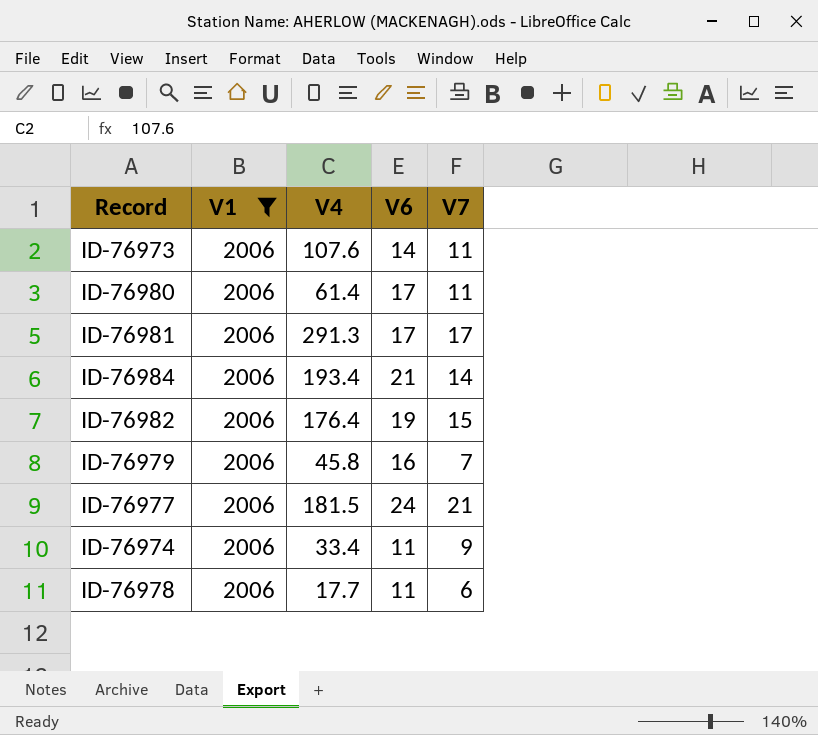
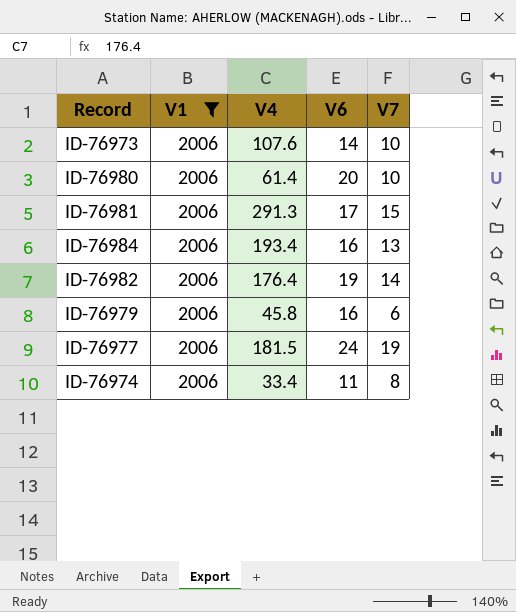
row ID-76978: 2006 | 17.7 | 11 | 6 -> none
ID-76973 | V7: 11 -> 10
ID-76980 | V6: 17 -> 20
ID-76980 | V7: 11 -> 10
ID-76981 | V7: 17 -> 15
ID-76984 | V6: 21 -> 16
ID-76984 | V7: 14 -> 13
ID-76982 | V7: 15 -> 14
ID-76979 | V7: 7 -> 6
ID-76977 | V7: 21 -> 19
ID-76974 | V7: 9 -> 8

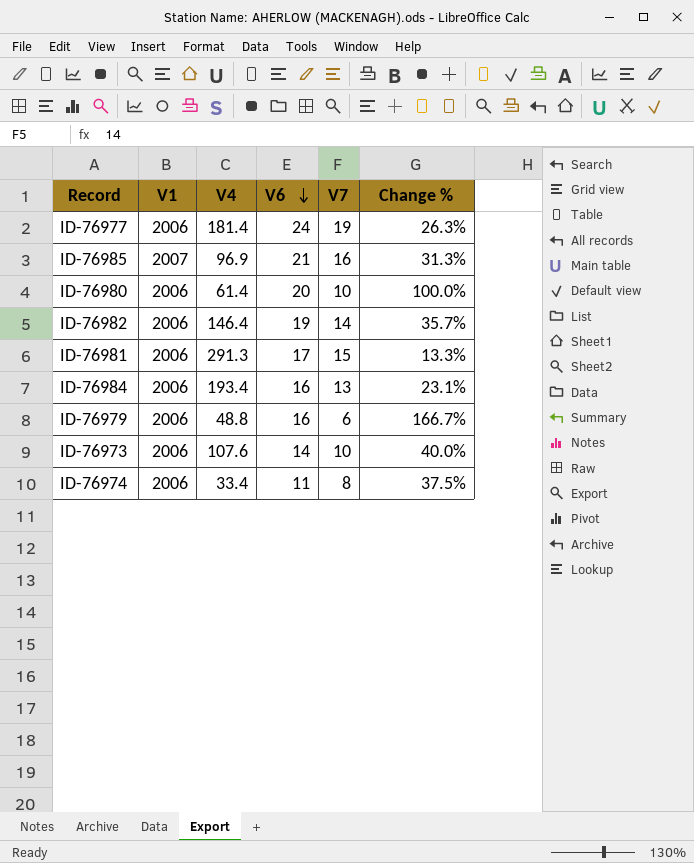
filter: V1 = 2006 -> none
row order: none -> V6 descending
column Change % | formula: none -> ([V6] - [V7]) / [V7]
ID-76977 | V4: 181.5 -> 181.4
ID-76982 | V4: 176.4 -> 146.4
ID-76979 | V4: 45.8 -> 48.8

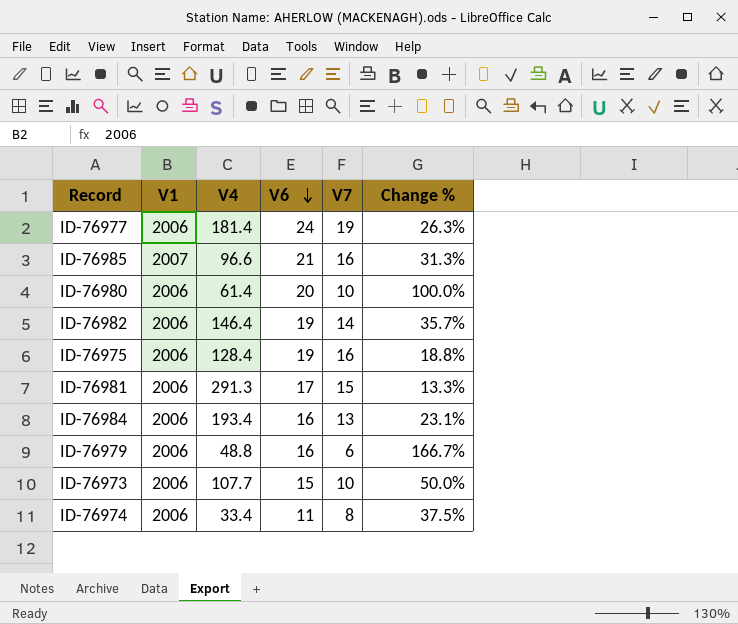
ID-76985 | V4: 96.9 -> 96.6
row ID-76975: none -> 2006 | 128.4 | 19 | 16 | 18.8%
ID-76973 | V4: 107.6 -> 107.7
ID-76973 | V6: 14 -> 15
ID-76973 | Change %: 40.0% -> 50.0%

